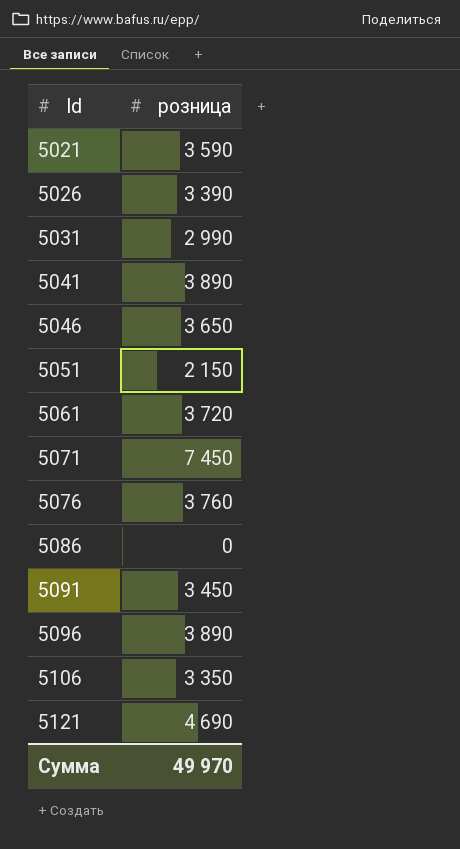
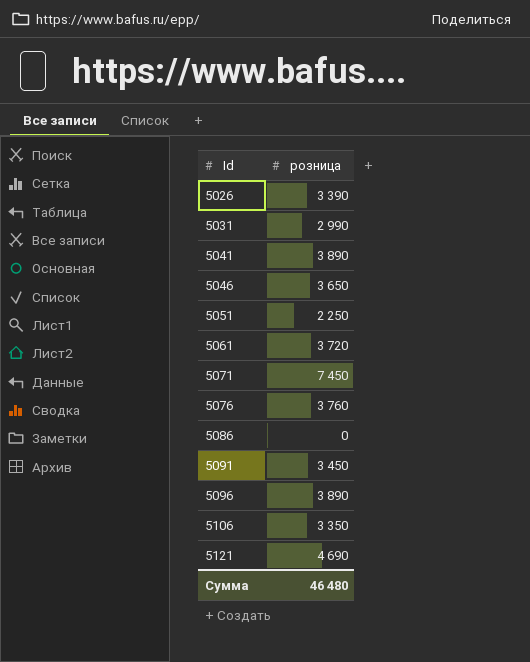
row 5021: 3 590 -> none
5051 | розница: 2 150 -> 2 250
Сумма | розница: 49 970 -> 46 480

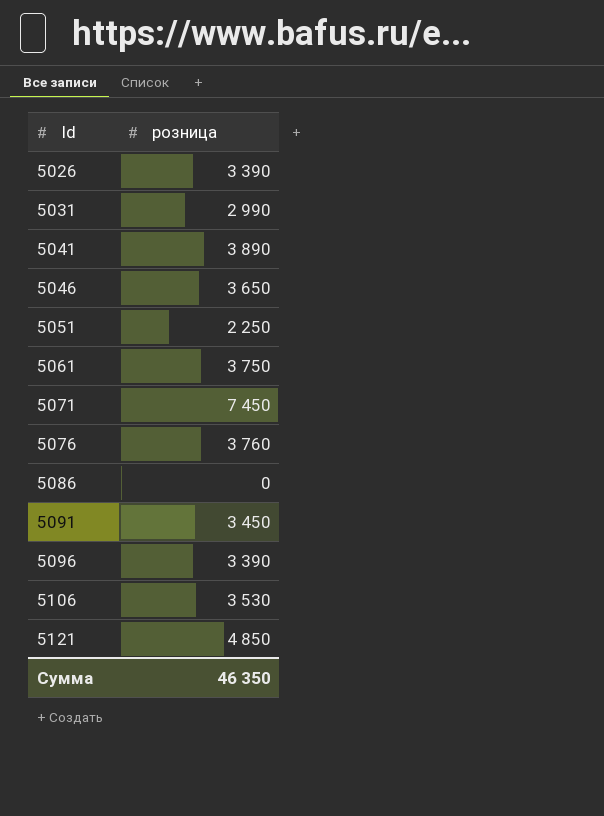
5061 | розница: 3 720 -> 3 750
5096 | розница: 3 890 -> 3 390
5106 | розница: 3 350 -> 3 530
5121 | розница: 4 690 -> 4 850
Сумма | розница: 46 480 -> 46 350

